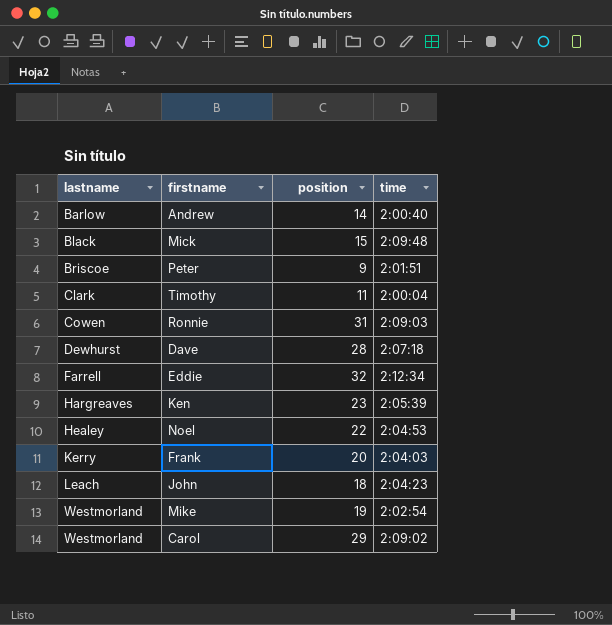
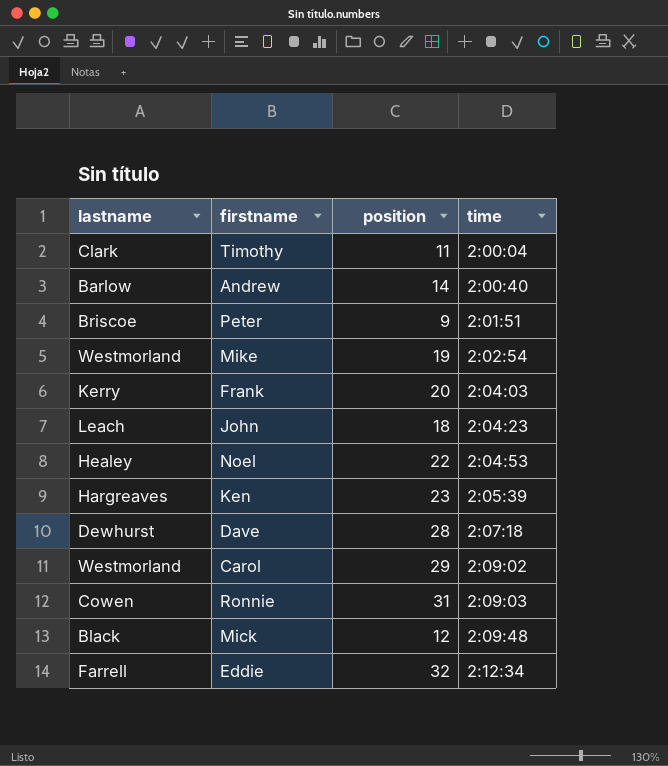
row order: lastname ascending -> time ascending
Mick | position: 15 -> 12

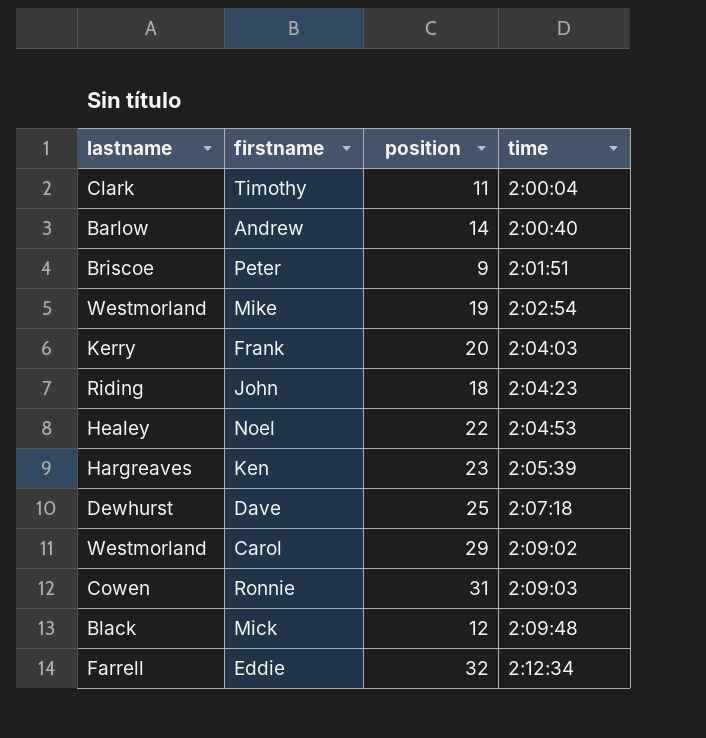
John | lastname: Leach -> Riding
Dave | position: 28 -> 25

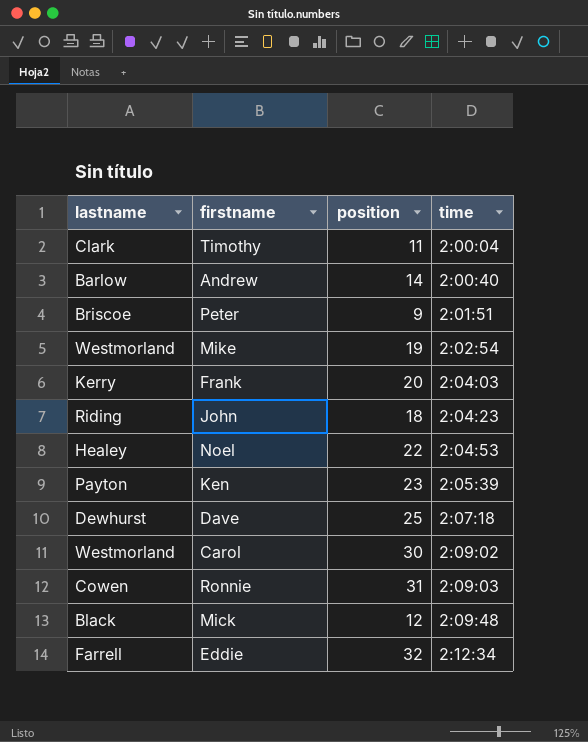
Ken | lastname: Hargreaves -> Payton
Carol | position: 29 -> 30

